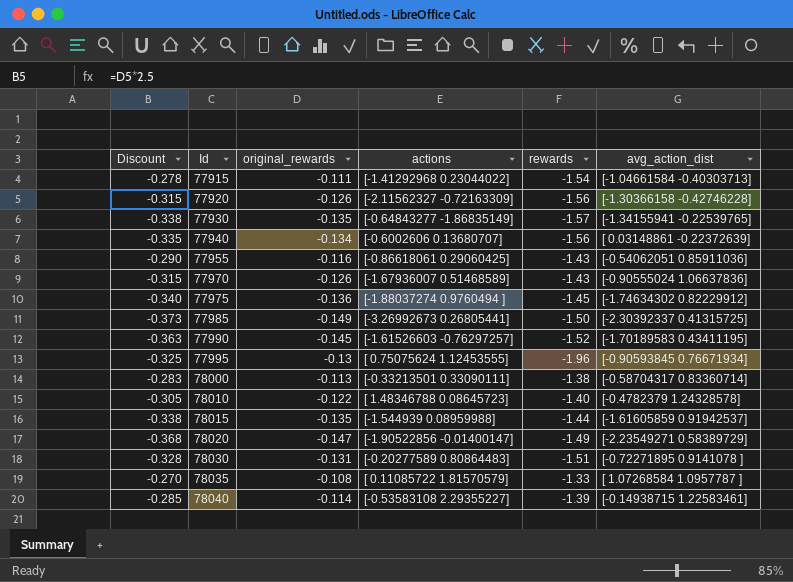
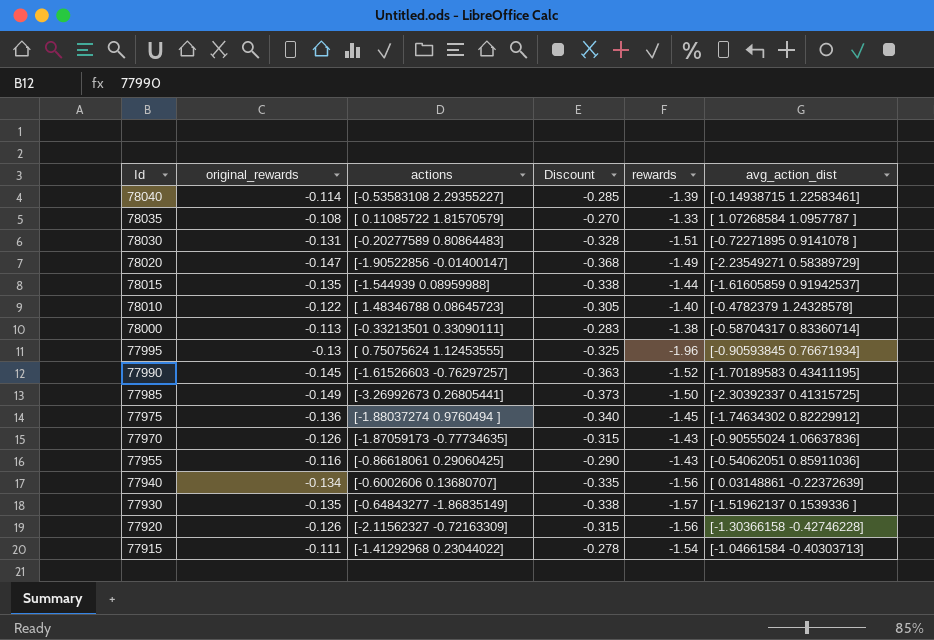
row order: Id ascending -> Id descending
column Discount | position: 1 -> 4
77970 | actions: [-1.67936007 0.51468589] -> [-1.87059173 -0.77734635]
77930 | avg_action_dist: [-1.34155941 -0.22539765] -> [-1.51962137 0.1539336 ]

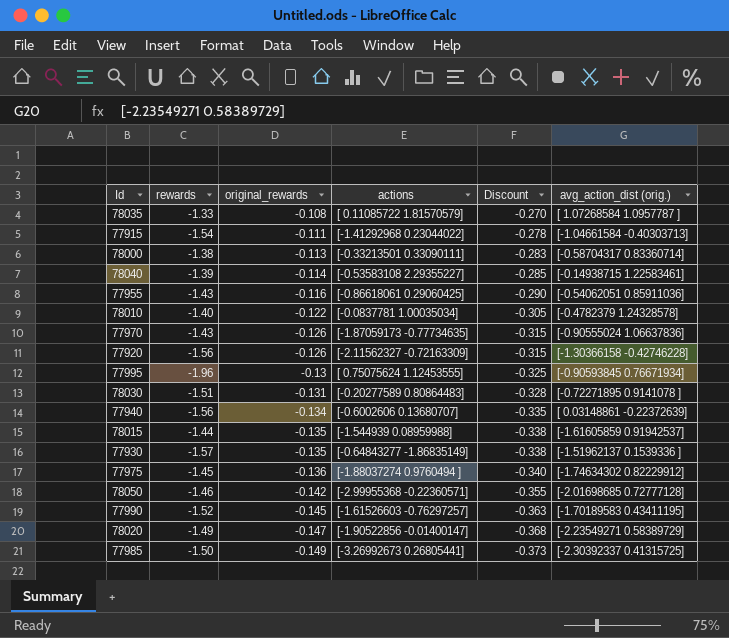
row order: Id descending -> original_rewards descending
column rewards | position: 5 -> 2
column name: avg_action_dist -> avg_action_dist (orig.)
78010 | actions: [ 1.48346788 0.08645723] -> [-0.0837781 1.00035034]
row 78050: none -> -1.46 | -0.142 | [-2.99955368 -0.22360571] | -0.355 | [-2.01698685 0.72777128]

